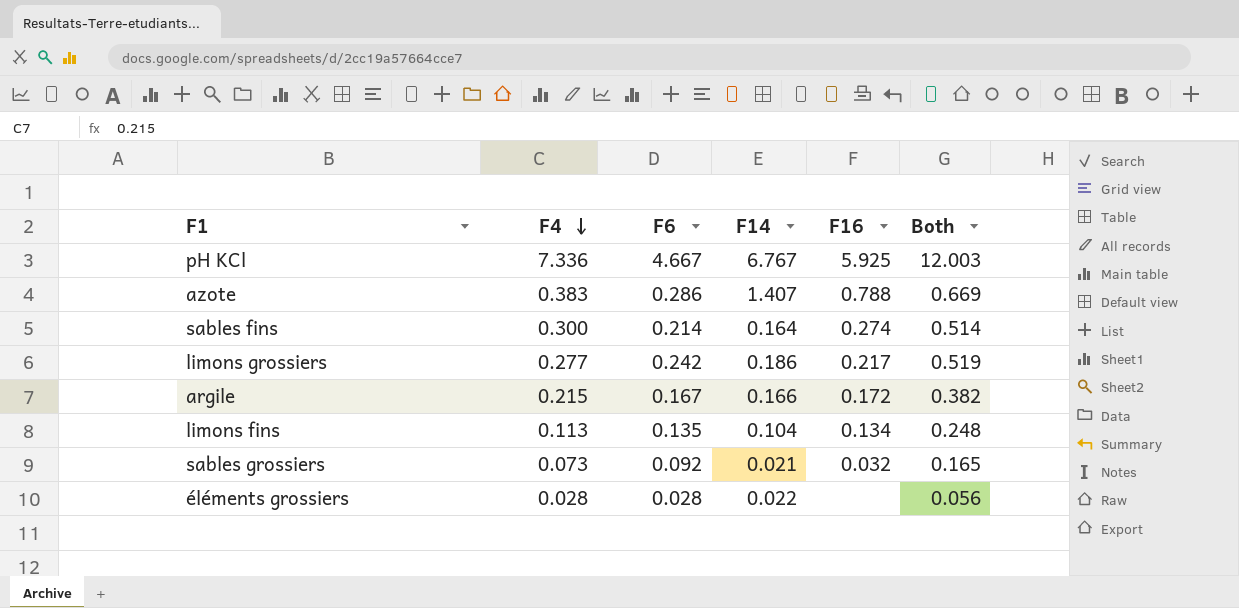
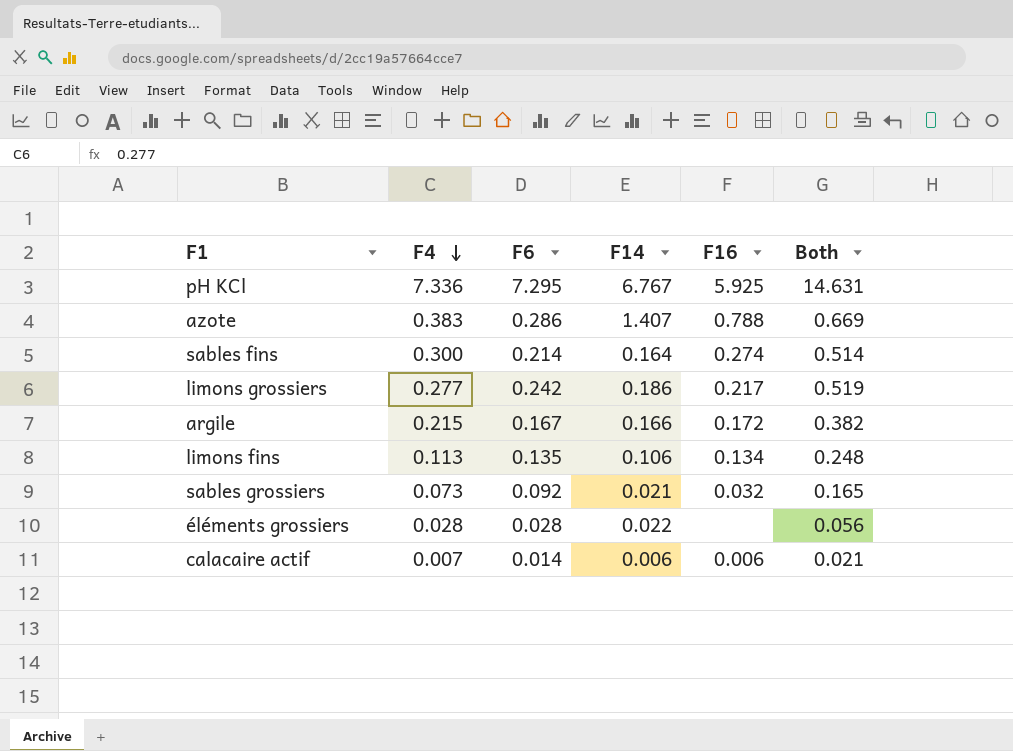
pH KCl | F6: 4.667 -> 7.295
pH KCl | Both: 12.003 -> 14.631
limons fins | F14: 0.104 -> 0.106
row calacaire actif: none -> 0.007 | 0.014 | 0.006 | 0.006 | 0.021

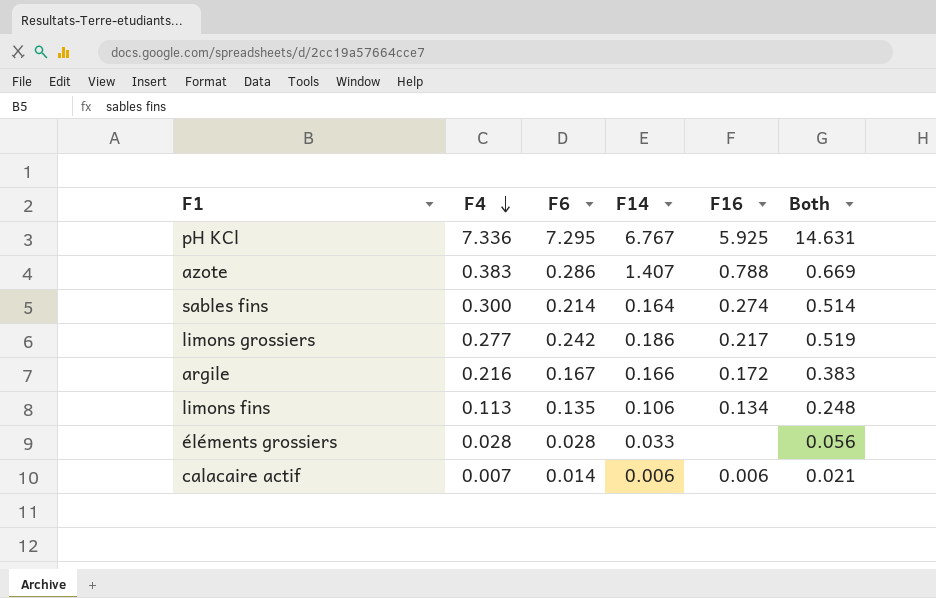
row sables grossiers: 0.073 | 0.092 | 0.021 | 0.032 | 0.165 -> none
argile | F4: 0.215 -> 0.216
argile | Both: 0.382 -> 0.383
éléments grossiers | F14: 0.022 -> 0.033

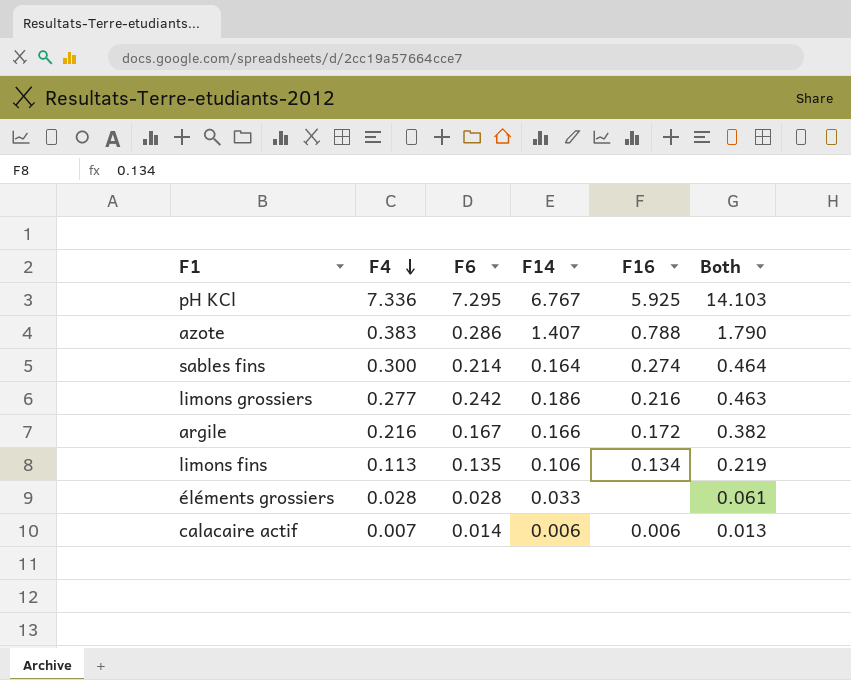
column Both | formula: [F4] + [F6] -> [F4] + [F14]
limons grossiers | F16: 0.217 -> 0.216

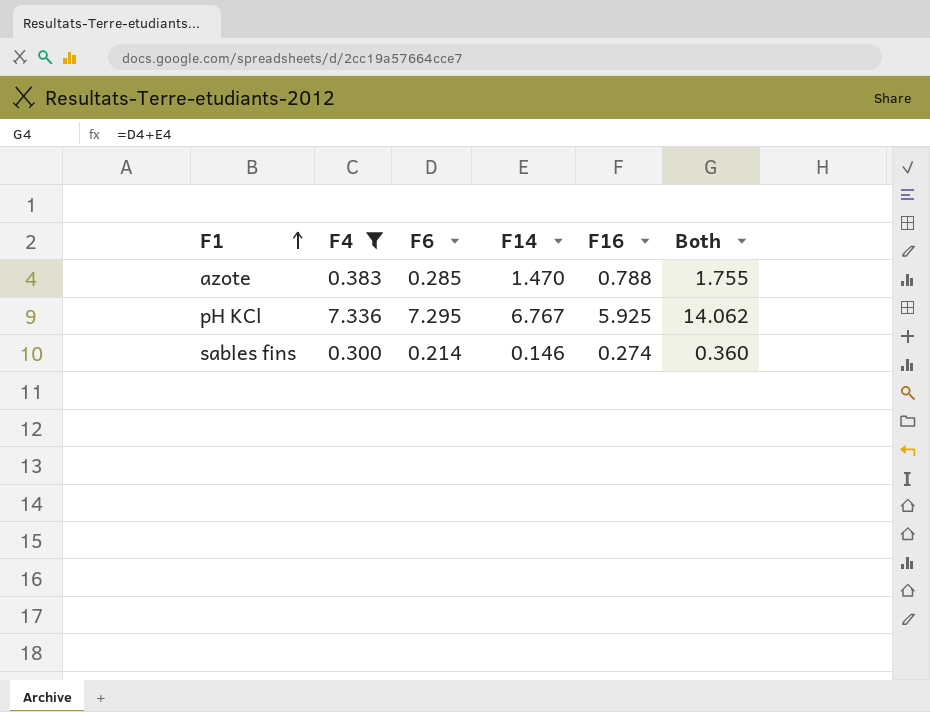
filter: none -> F4 >= 0.300
row order: F4 descending -> F1 ascending
column Both | formula: [F4] + [F14] -> [F6] + [F14]
azote | F6: 0.286 -> 0.285
azote | F14: 1.407 -> 1.470
sables fins | F14: 0.164 -> 0.146

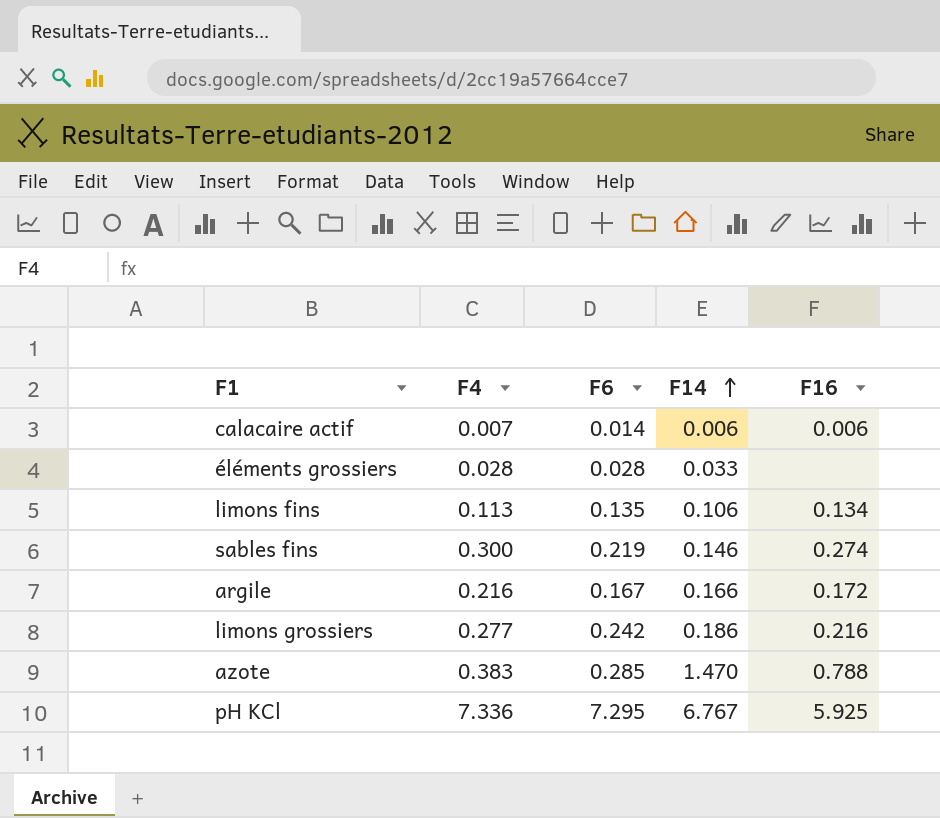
filter: F4 >= 0.300 -> none
row order: F1 ascending -> F14 ascending
column Both | formula: [F6] + [F14] -> none
sables fins | F6: 0.214 -> 0.219

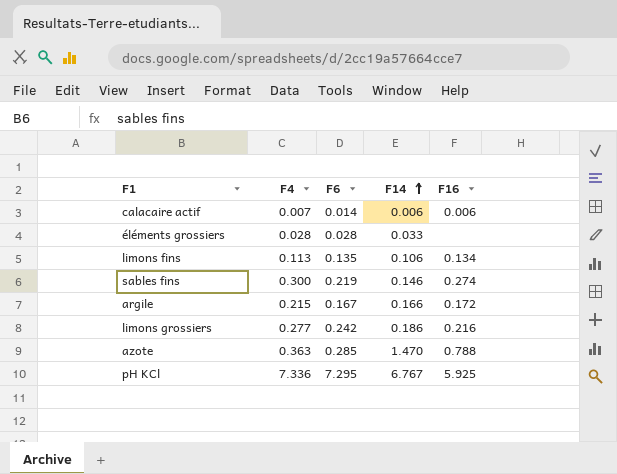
argile | F4: 0.216 -> 0.215
azote | F4: 0.383 -> 0.363

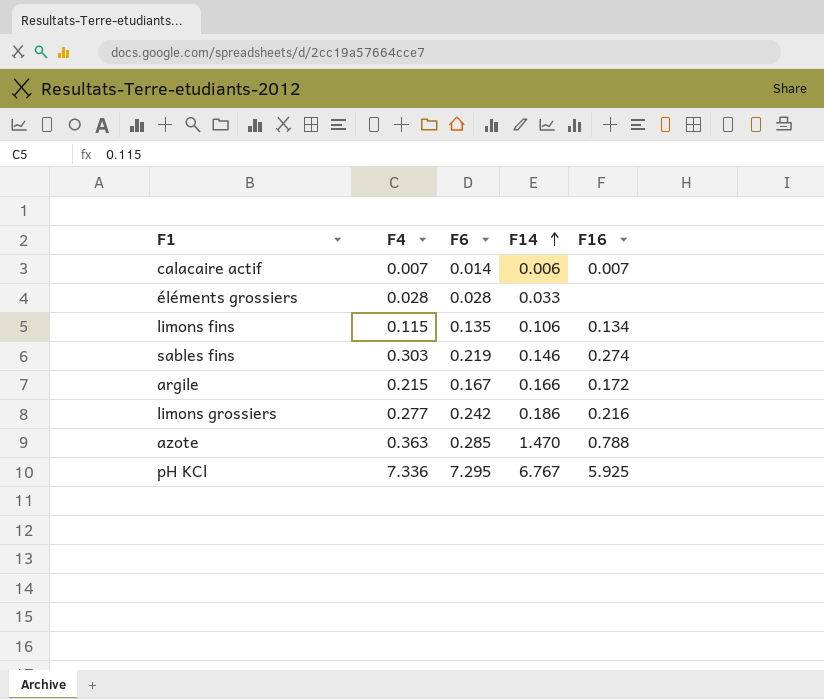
calacaire actif | F16: 0.006 -> 0.007
limons fins | F4: 0.113 -> 0.115
sables fins | F4: 0.300 -> 0.303

